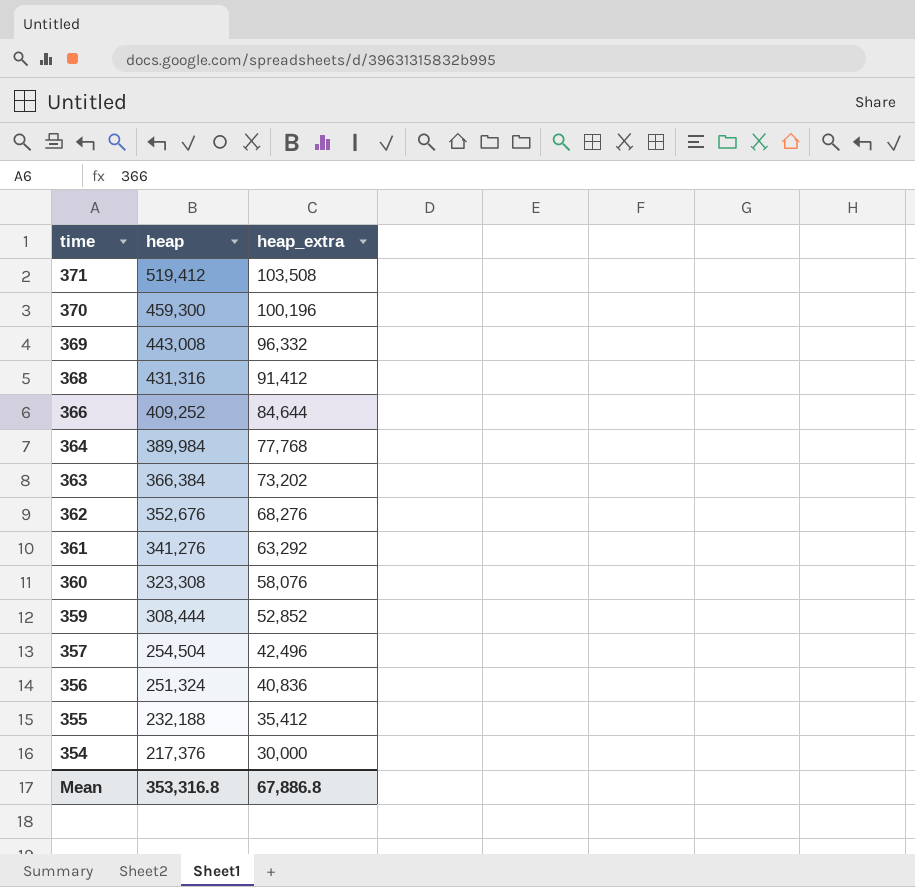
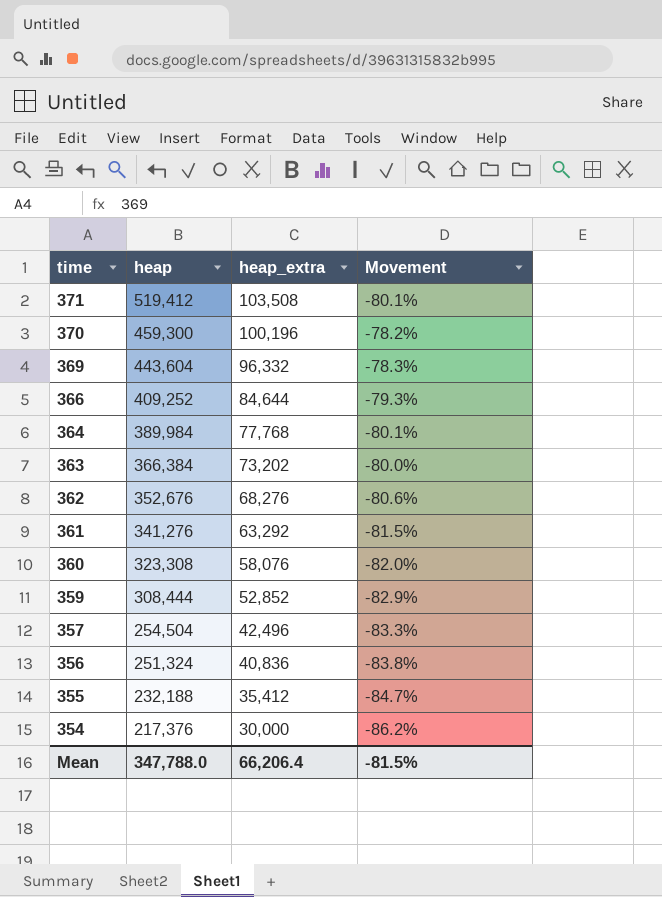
column Movement | formula: none -> ([heap_extra] - [heap]) / [heap]
row 368: 431,316 | 91,412 -> none
369 | heap: 443,008 -> 443,604
Mean | heap: 353,316.8 -> 347,788.0
Mean | heap_extra: 67,886.8 -> 66,206.4

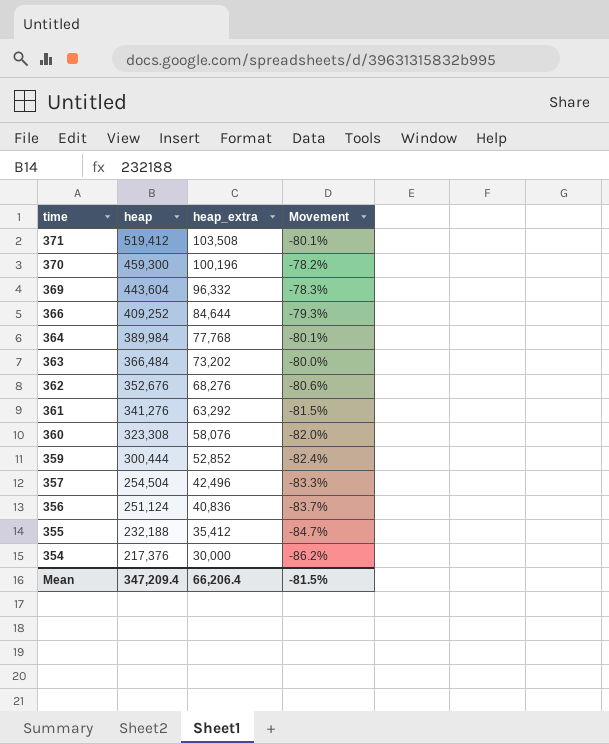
363 | heap: 366,384 -> 366,484
359 | heap: 308,444 -> 300,444
359 | Movement: -82.9% -> -82.4%
356 | heap: 251,324 -> 251,124
356 | Movement: -83.8% -> -83.7%
Mean | heap: 347,788.0 -> 347,209.4

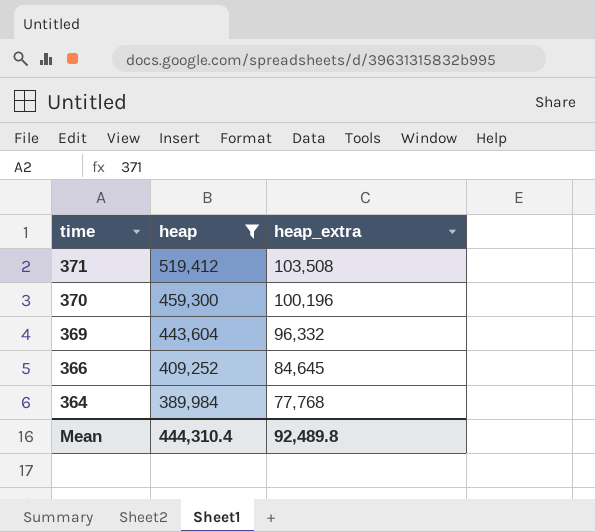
filter: none -> heap >= 389,984
column Movement | formula: ([heap_extra] - [heap]) / [heap] -> none
366 | heap_extra: 84,644 -> 84,645
Mean | heap: 347,209.4 -> 444,310.4
Mean | heap_extra: 66,206.4 -> 92,489.8

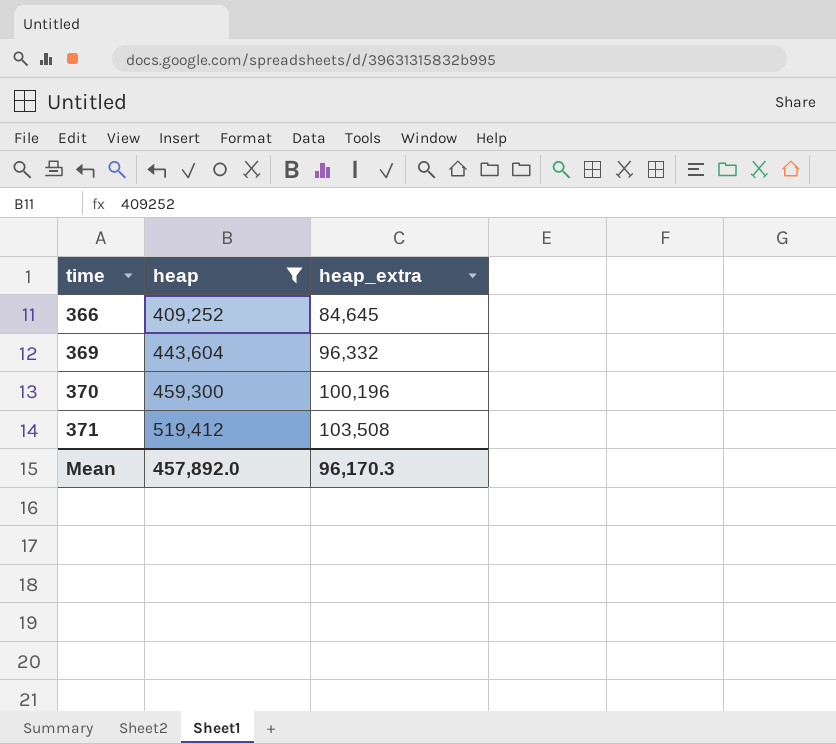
row order: time descending -> time ascending
row 364: 389,984 | 77,768 -> none
Mean | heap: 444,310.4 -> 457,892.0
Mean | heap_extra: 92,489.8 -> 96,170.3

